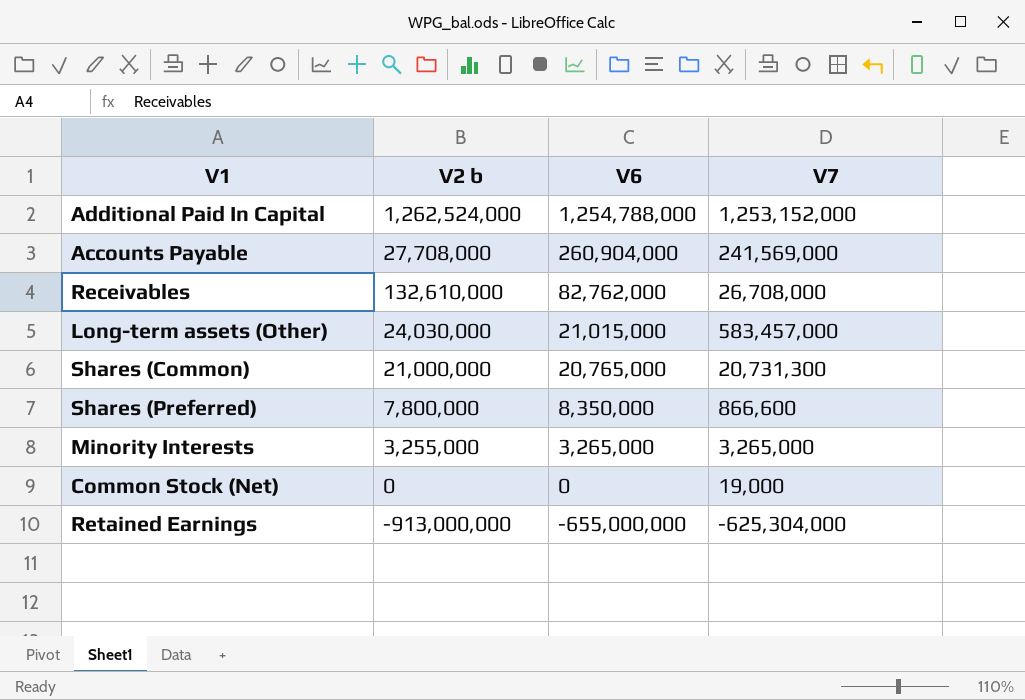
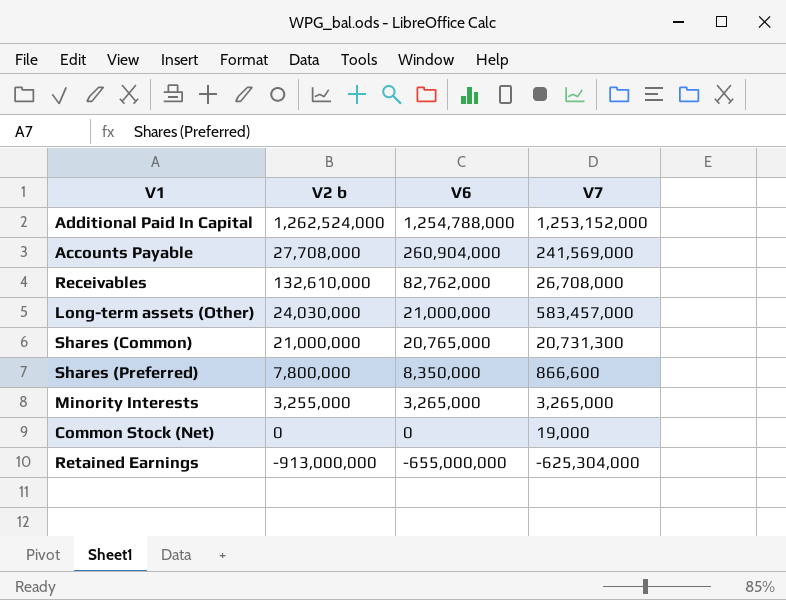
Long-term assets (Other) | V6: 21,015,000 -> 21,000,000

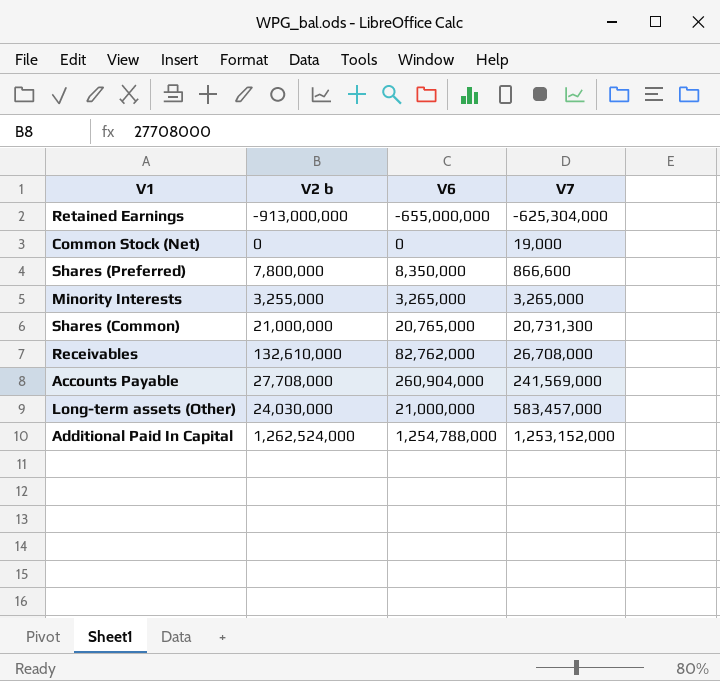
row order: V6 descending -> V7 ascending

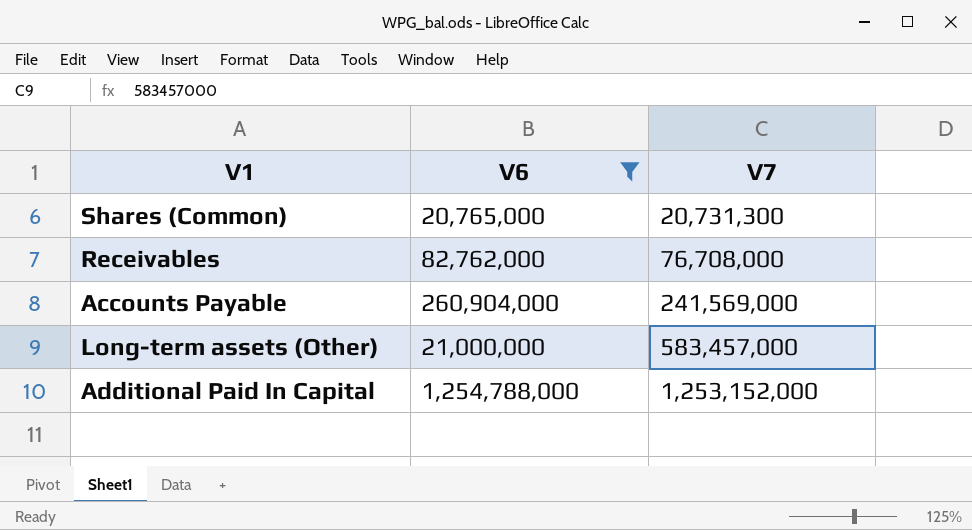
filter: none -> V6 >= 20,765,000
column V2 b | position: 2 -> none
Receivables | V7: 26,708,000 -> 76,708,000

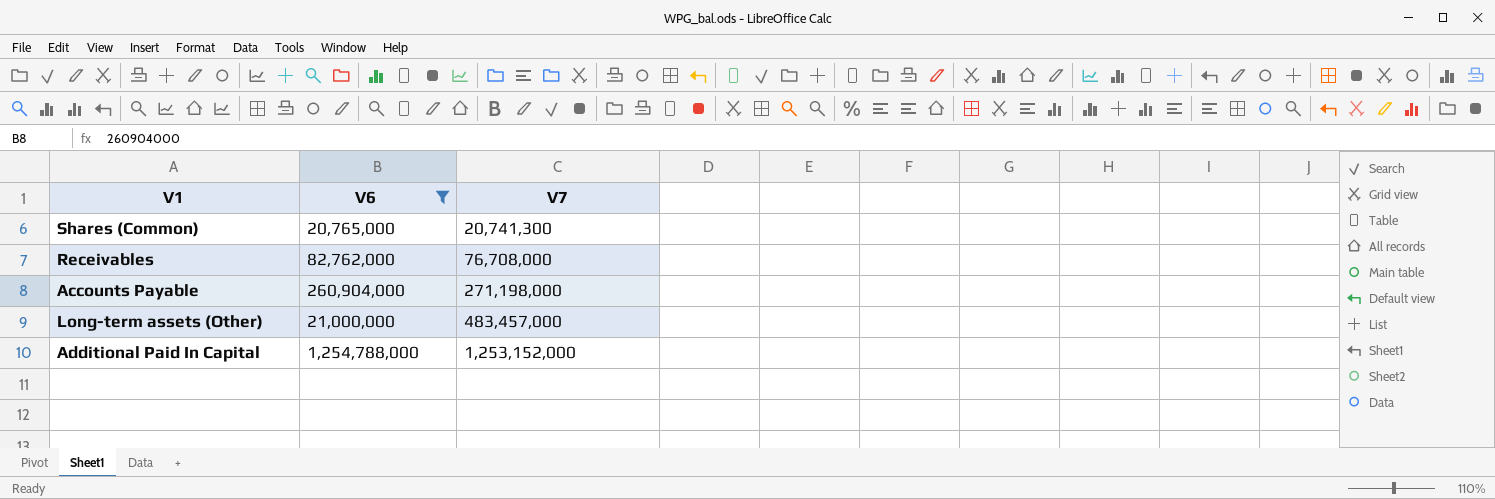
Shares (Common) | V7: 20,731,300 -> 20,741,300
Accounts Payable | V7: 241,569,000 -> 271,198,000
Long-term assets (Other) | V7: 583,457,000 -> 483,457,000

